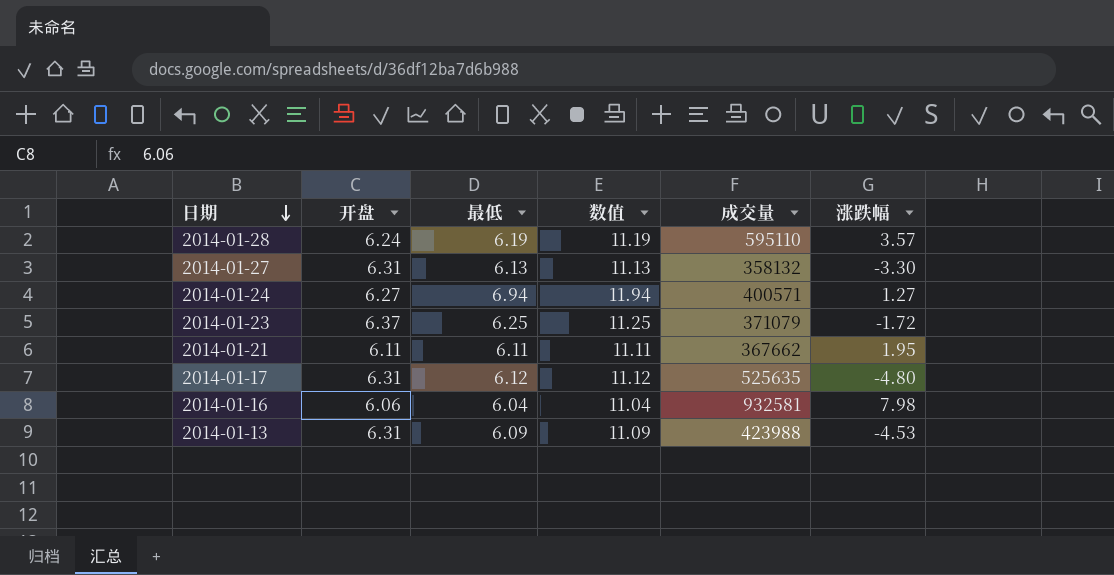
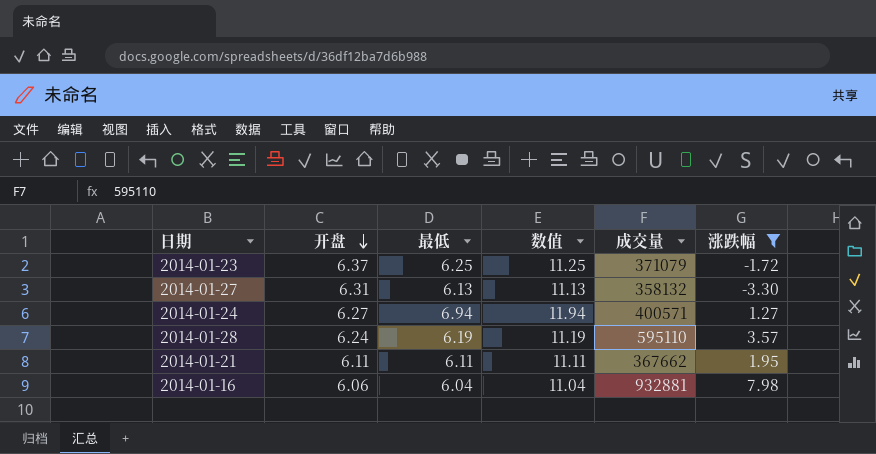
filter: none -> 涨跌幅 >= -3.30
row order: 日期 descending -> 开盘 descending
2014-01-16 | 成交量: 932581 -> 932881

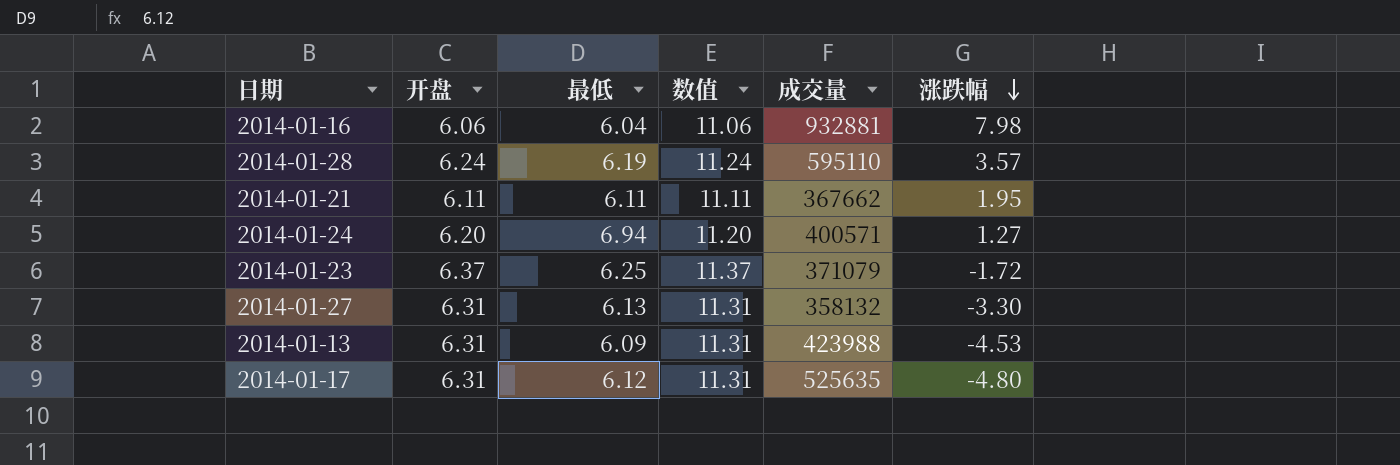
filter: 涨跌幅 >= -3.30 -> none
row order: 开盘 descending -> 涨跌幅 descending
column 数值 | formula: [最低] + 5 -> [开盘] + 5
2014-01-24 | 开盘: 6.27 -> 6.20

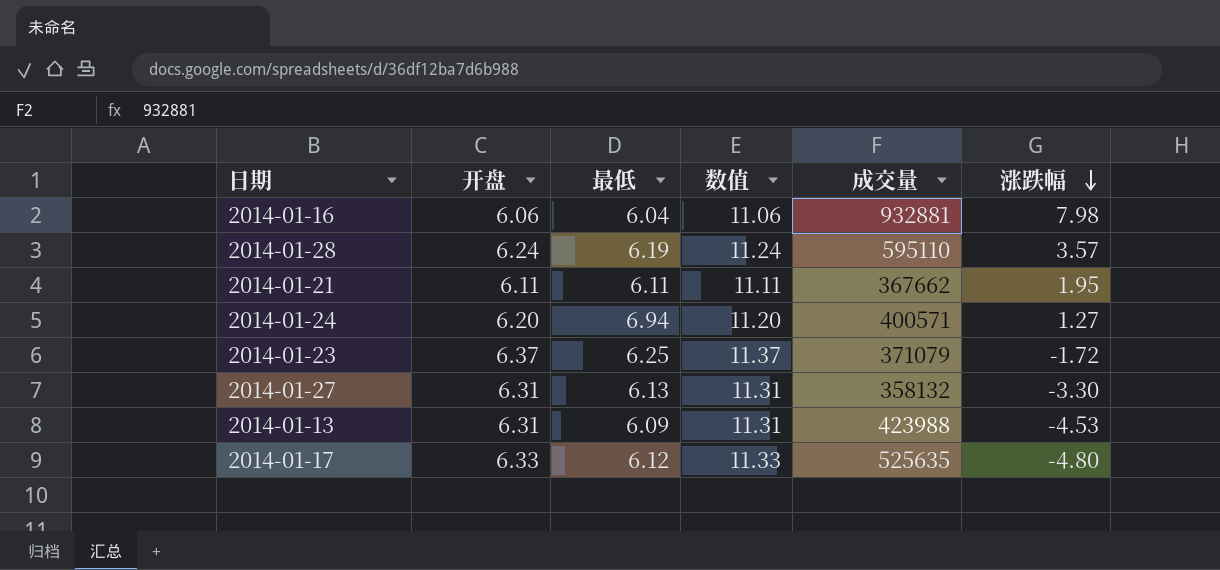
2014-01-17 | 开盘: 6.31 -> 6.33
2014-01-17 | 数值: 11.31 -> 11.33

